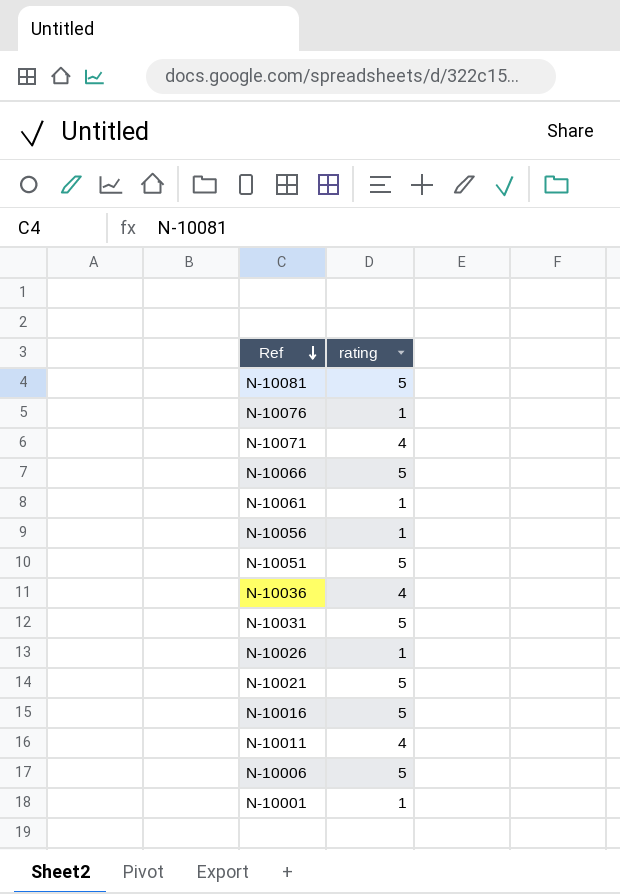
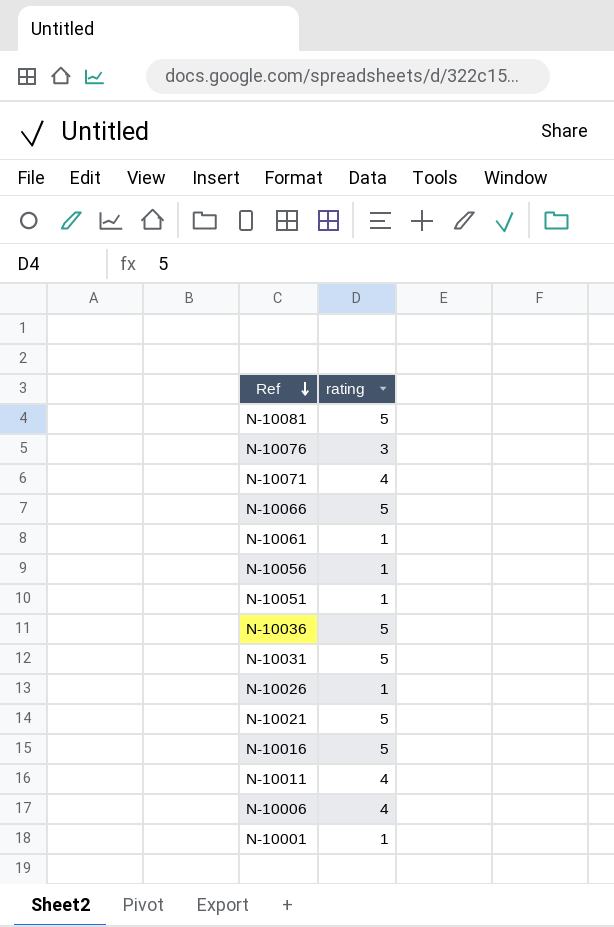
N-10076 | rating: 1 -> 3
N-10051 | rating: 5 -> 1
N-10036 | rating: 4 -> 5
N-10006 | rating: 5 -> 4

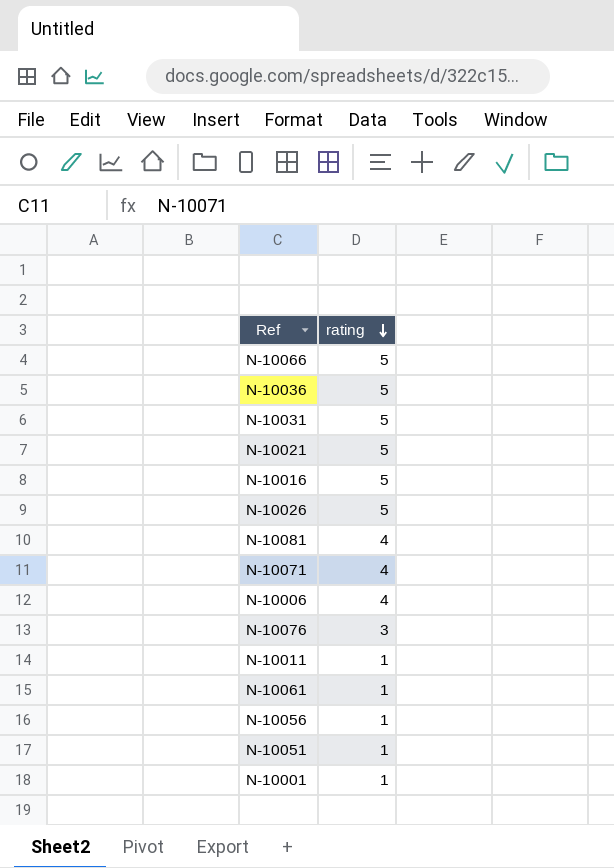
row order: Ref descending -> rating descending
N-10026 | rating: 1 -> 5
N-10081 | rating: 5 -> 4
N-10011 | rating: 4 -> 1

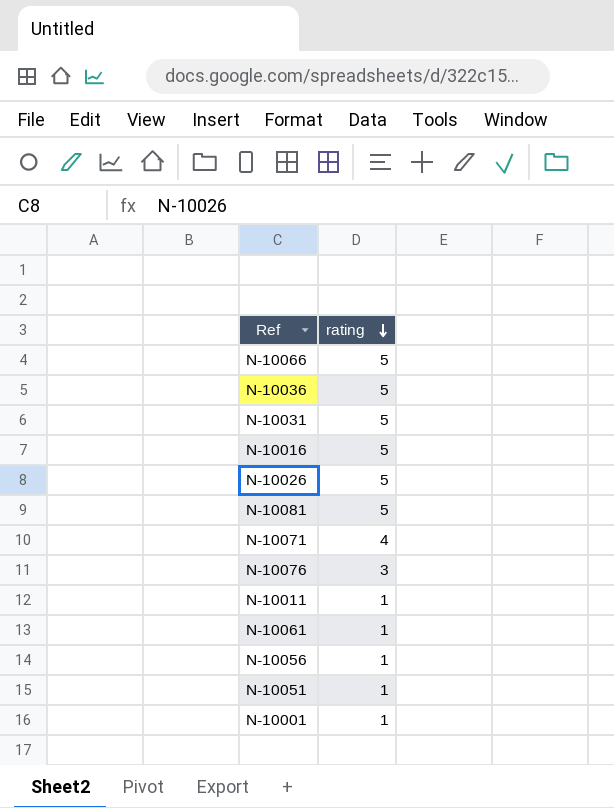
row N-10021: 5 -> none
row N-10006: 4 -> none
N-10081 | rating: 4 -> 5

